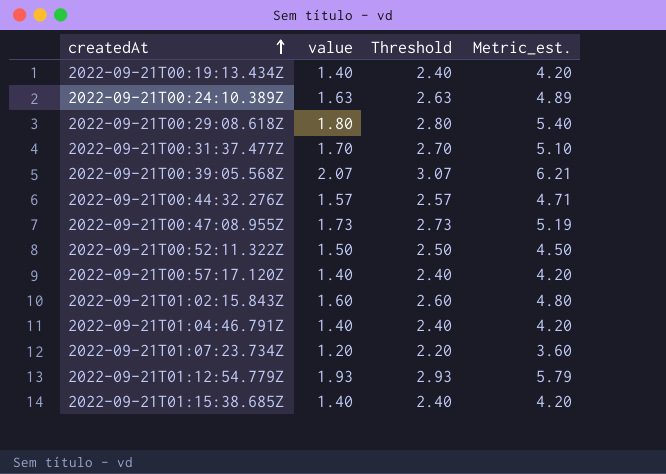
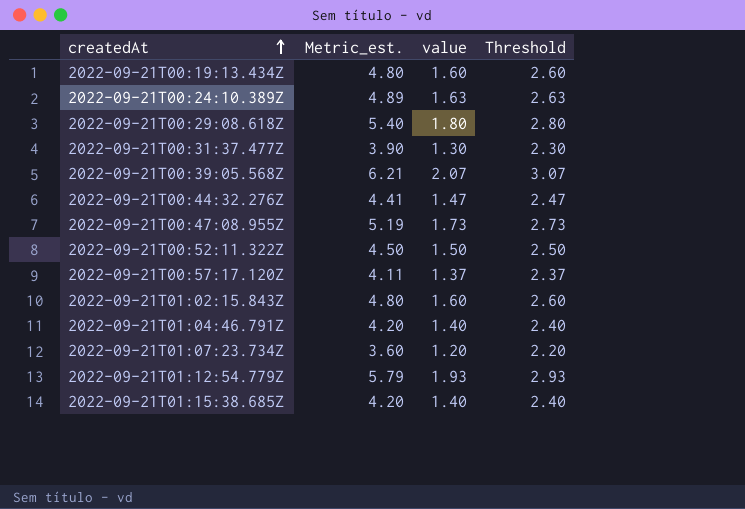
column Metric_est. | position: 4 -> 2
2022-09-21T00:19:13.434Z | Metric_est.: 4.20 -> 4.80
2022-09-21T00:19:13.434Z | value: 1.40 -> 1.60
2022-09-21T00:19:13.434Z | Threshold: 2.40 -> 2.60
2022-09-21T00:31:37.477Z | Metric_est.: 5.10 -> 3.90
2022-09-21T00:31:37.477Z | value: 1.70 -> 1.30
2022-09-21T00:31:37.477Z | Threshold: 2.70 -> 2.30
2022-09-21T00:44:32.276Z | Metric_est.: 4.71 -> 4.41
2022-09-21T00:44:32.276Z | value: 1.57 -> 1.47
2022-09-21T00:44:32.276Z | Threshold: 2.57 -> 2.47
2022-09-21T00:57:17.120Z | Metric_est.: 4.20 -> 4.11
2022-09-21T00:57:17.120Z | value: 1.40 -> 1.37
2022-09-21T00:57:17.120Z | Threshold: 2.40 -> 2.37

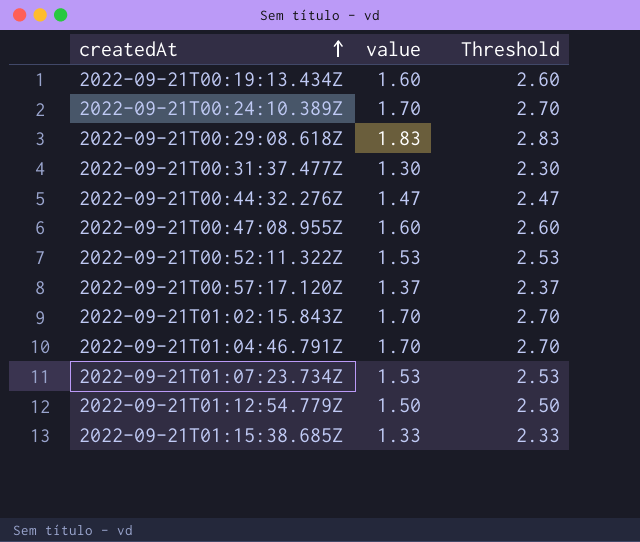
column Metric_est. | formula: [value] * 3 -> none
row 2022-09-21T00:39:05.568Z: 6.21 | 2.07 | 3.07 -> none
2022-09-21T00:24:10.389Z | value: 1.63 -> 1.70
2022-09-21T00:24:10.389Z | Threshold: 2.63 -> 2.70
2022-09-21T00:29:08.618Z | value: 1.80 -> 1.83
2022-09-21T00:29:08.618Z | Threshold: 2.80 -> 2.83
2022-09-21T00:47:08.955Z | value: 1.73 -> 1.60
2022-09-21T00:47:08.955Z | Threshold: 2.73 -> 2.60
2022-09-21T00:52:11.322Z | value: 1.50 -> 1.53
2022-09-21T00:52:11.322Z | Threshold: 2.50 -> 2.53
2022-09-21T01:02:15.843Z | value: 1.60 -> 1.70
2022-09-21T01:02:15.843Z | Threshold: 2.60 -> 2.70
2022-09-21T01:04:46.791Z | value: 1.40 -> 1.70
2022-09-21T01:04:46.791Z | Threshold: 2.40 -> 2.70
2022-09-21T01:07:23.734Z | value: 1.20 -> 1.53
2022-09-21T01:07:23.734Z | Threshold: 2.20 -> 2.53
2022-09-21T01:12:54.779Z | value: 1.93 -> 1.50
2022-09-21T01:12:54.779Z | Threshold: 2.93 -> 2.50
2022-09-21T01:15:38.685Z | value: 1.40 -> 1.33
2022-09-21T01:15:38.685Z | Threshold: 2.40 -> 2.33

